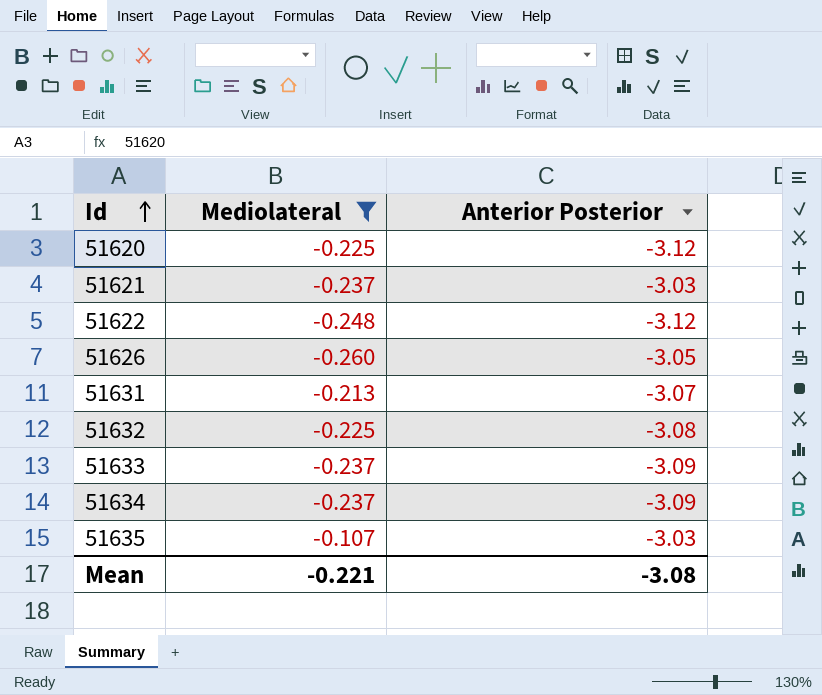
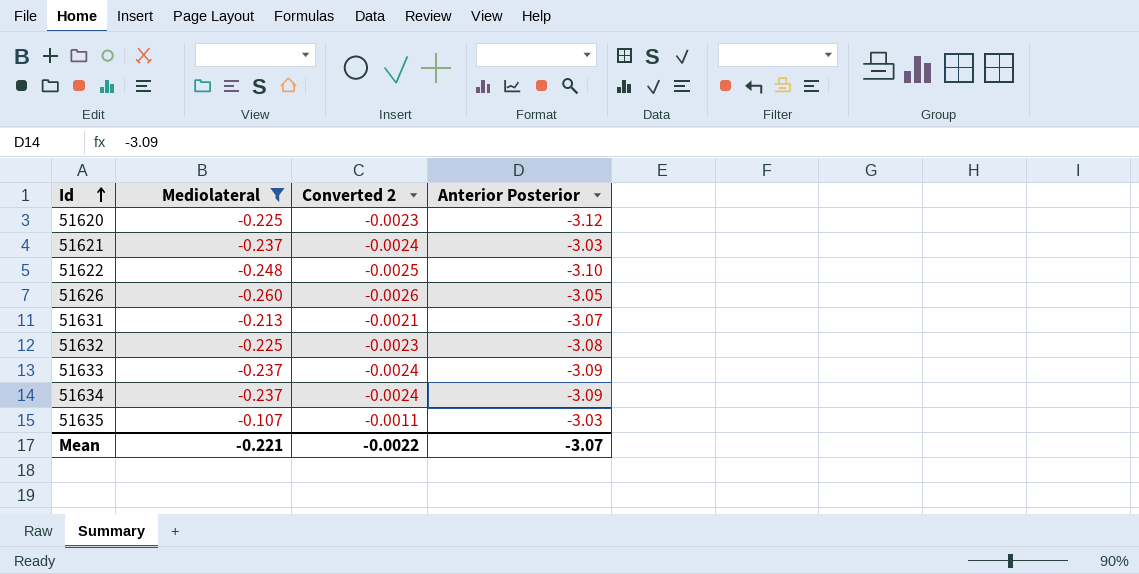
column Converted 2 | formula: none -> [Mediolateral] * 0.01
51622 | Anterior Posterior: -3.12 -> -3.10
Mean | Anterior Posterior: -3.08 -> -3.07

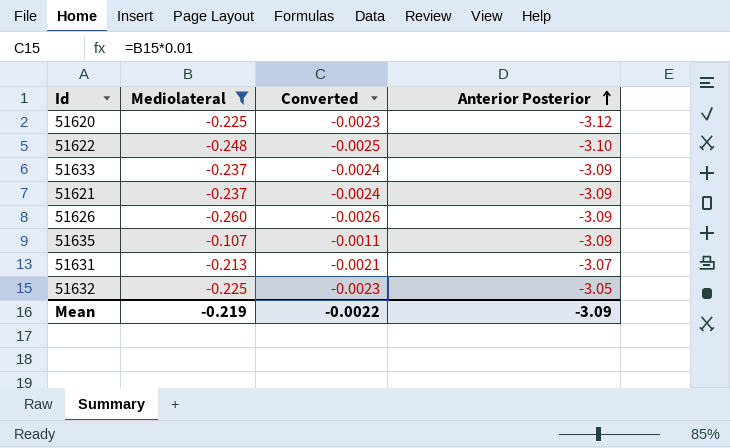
row order: Id ascending -> Anterior Posterior ascending
column name: Converted 2 -> Converted
row 51634: -0.237 | -0.0024 | -3.09 -> none
51621 | Anterior Posterior: -3.03 -> -3.09
51626 | Anterior Posterior: -3.05 -> -3.09
51635 | Anterior Posterior: -3.03 -> -3.09
51632 | Anterior Posterior: -3.08 -> -3.05
Mean | Mediolateral: -0.221 -> -0.219
Mean | Anterior Posterior: -3.07 -> -3.09

